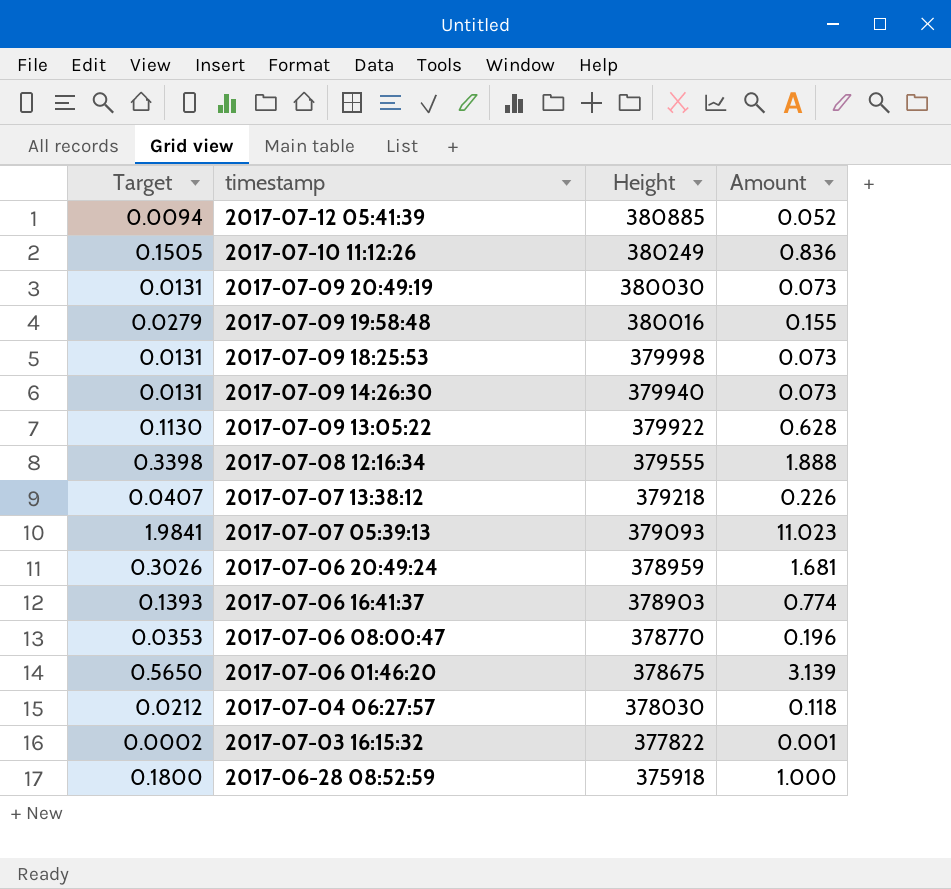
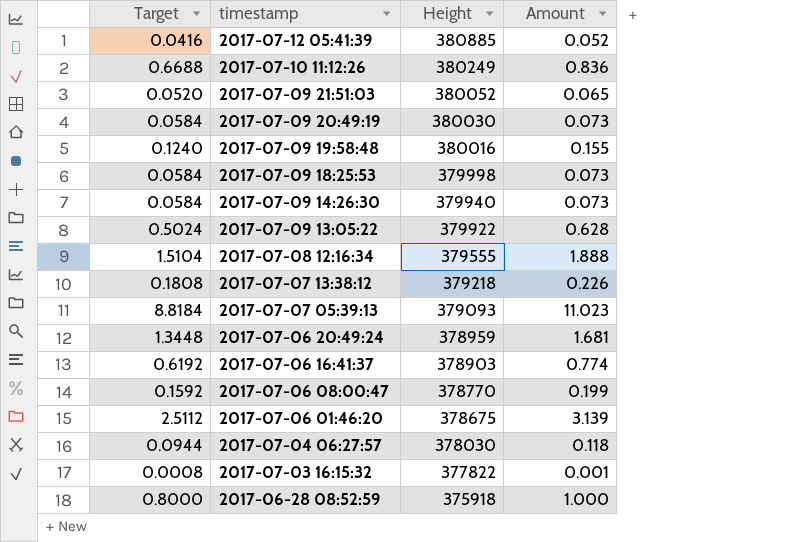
column Target | formula: [Amount] * 0.18 -> [Amount] * 0.8
row 2017-07-09 21:51:03: none -> 0.0520 | 380052 | 0.065
2017-07-06 08:00:47 | Amount: 0.196 -> 0.199

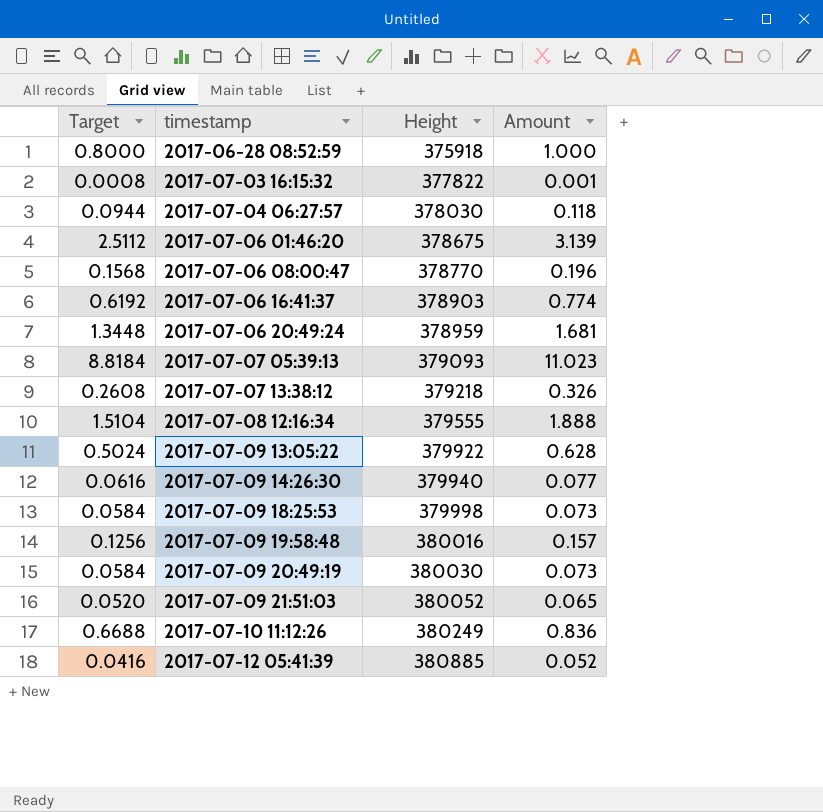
row order: timestamp descending -> timestamp ascending
2017-07-06 08:00:47 | Target: 0.1592 -> 0.1568
2017-07-06 08:00:47 | Amount: 0.199 -> 0.196
2017-07-07 13:38:12 | Target: 0.1808 -> 0.2608
2017-07-07 13:38:12 | Amount: 0.226 -> 0.326
2017-07-09 14:26:30 | Target: 0.0584 -> 0.0616
2017-07-09 14:26:30 | Amount: 0.073 -> 0.077
2017-07-09 19:58:48 | Target: 0.1240 -> 0.1256
2017-07-09 19:58:48 | Amount: 0.155 -> 0.157

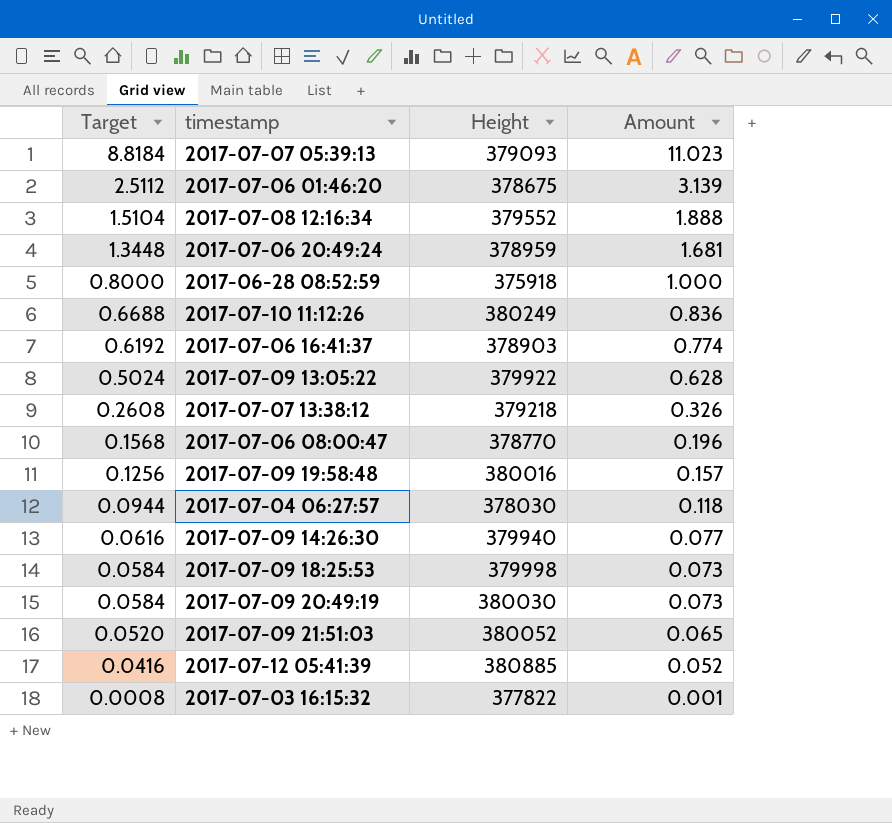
row order: timestamp ascending -> Target descending
2017-07-08 12:16:34 | Height: 379555 -> 379552

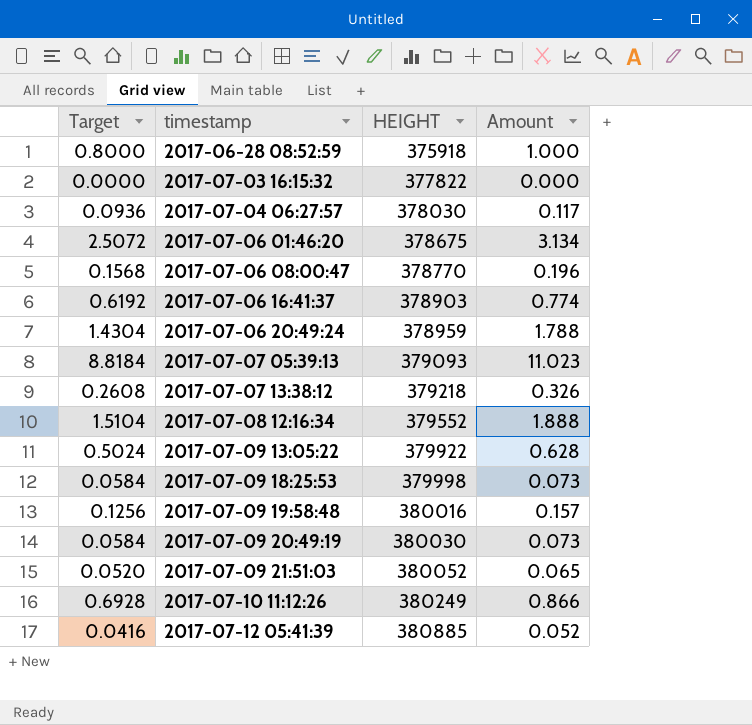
row order: Target descending -> timestamp ascending
column name: Height -> HEIGHT
row 2017-07-09 14:26:30: 0.0616 | 379940 | 0.077 -> none
2017-07-03 16:15:32 | Target: 0.0008 -> 0.0000
2017-07-03 16:15:32 | Amount: 0.001 -> 0.000
2017-07-04 06:27:57 | Target: 0.0944 -> 0.0936
2017-07-04 06:27:57 | Amount: 0.118 -> 0.117
2017-07-06 01:46:20 | Target: 2.5112 -> 2.5072
2017-07-06 01:46:20 | Amount: 3.139 -> 3.134
2017-07-06 20:49:24 | Target: 1.3448 -> 1.4304
2017-07-06 20:49:24 | Amount: 1.681 -> 1.788
2017-07-10 11:12:26 | Target: 0.6688 -> 0.6928
2017-07-10 11:12:26 | Amount: 0.836 -> 0.866

